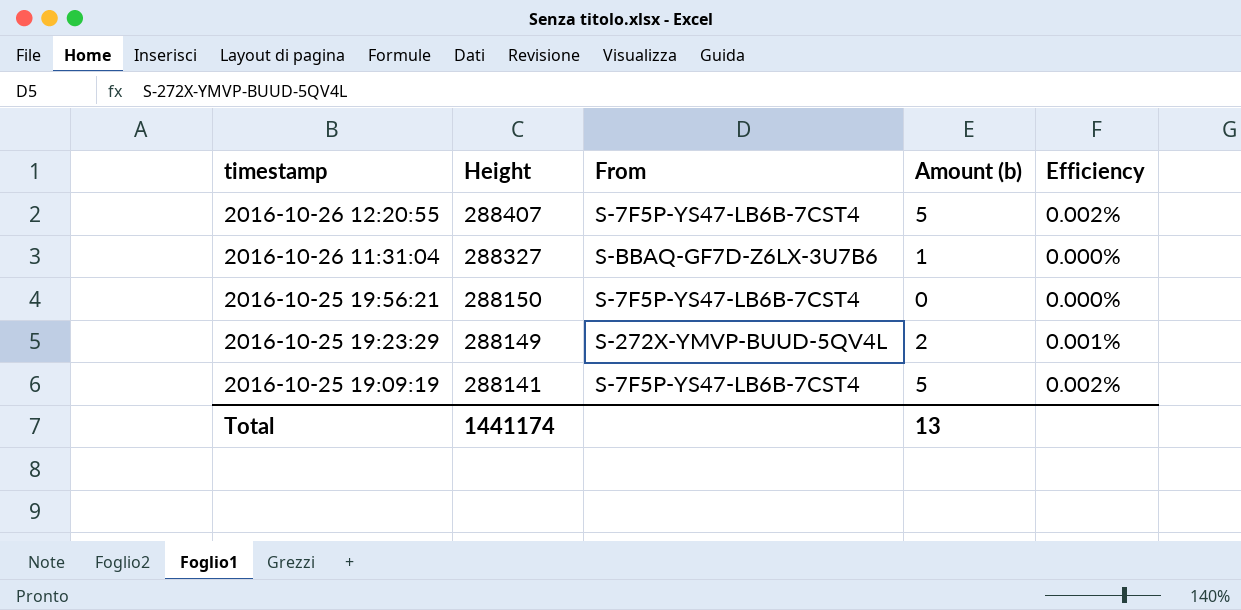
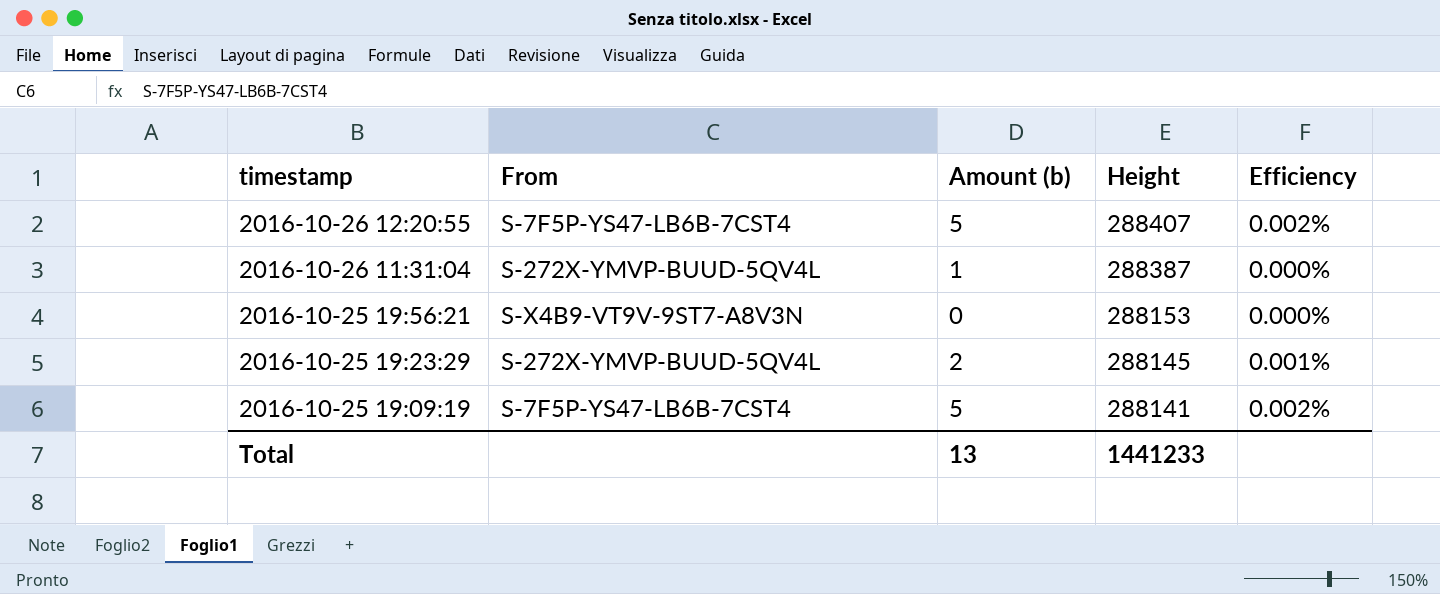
column Height | position: 2 -> 4
2016-10-26 11:31:04 | From: S-BBAQ-GF7D-Z6LX-3U7B6 -> S-272X-YMVP-BUUD-5QV4L
2016-10-26 11:31:04 | Height: 288327 -> 288387
2016-10-25 19:56:21 | From: S-7F5P-YS47-LB6B-7CST4 -> S-X4B9-VT9V-9ST7-A8V3N
2016-10-25 19:56:21 | Height: 288150 -> 288153
2016-10-25 19:23:29 | Height: 288149 -> 288145
Total | Height: 1441174 -> 1441233

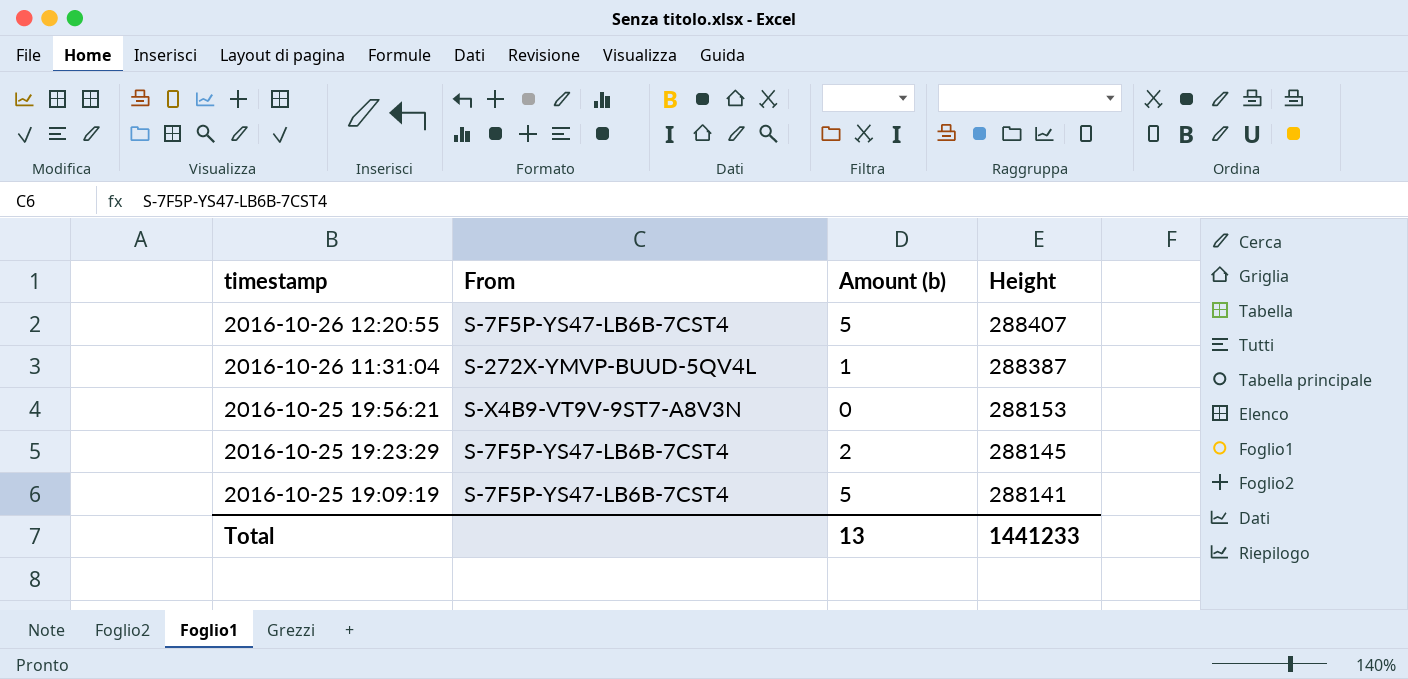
column Efficiency | formula: [Amount (b)] / [Height] -> none
2016-10-25 19:23:29 | From: S-272X-YMVP-BUUD-5QV4L -> S-7F5P-YS47-LB6B-7CST4

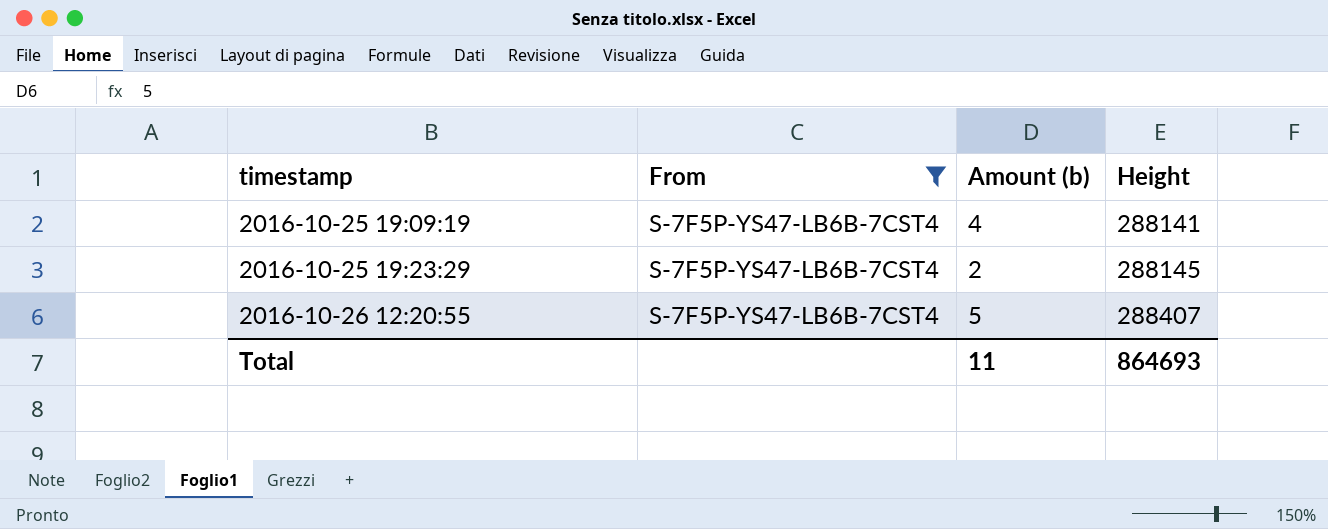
filter: none -> From = S-7F5P-YS47-LB6B-7CST4
row order: timestamp descending -> timestamp ascending
2016-10-25 19:09:19 | Amount (b): 5 -> 4
Total | Amount (b): 13 -> 11
Total | Height: 1441233 -> 864693

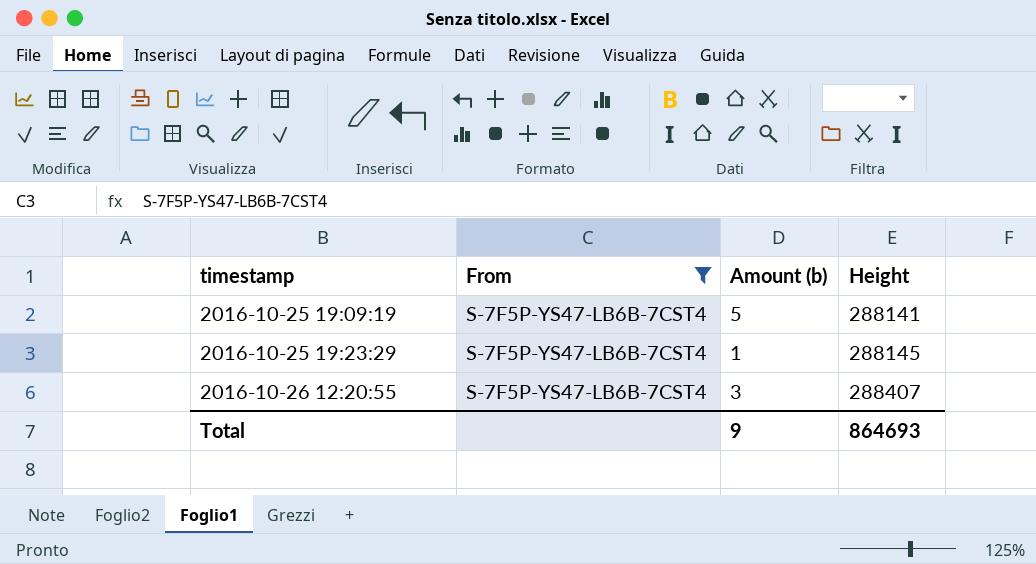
2016-10-25 19:09:19 | Amount (b): 4 -> 5
2016-10-25 19:23:29 | Amount (b): 2 -> 1
2016-10-26 12:20:55 | Amount (b): 5 -> 3
Total | Amount (b): 11 -> 9

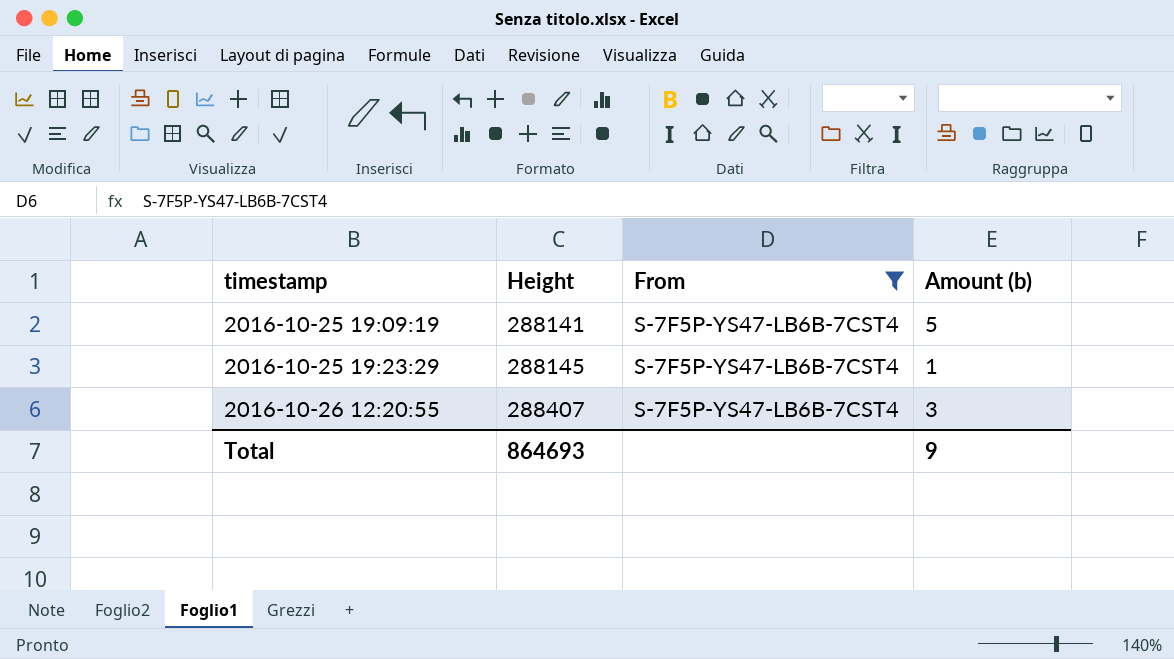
column Height | position: 4 -> 2

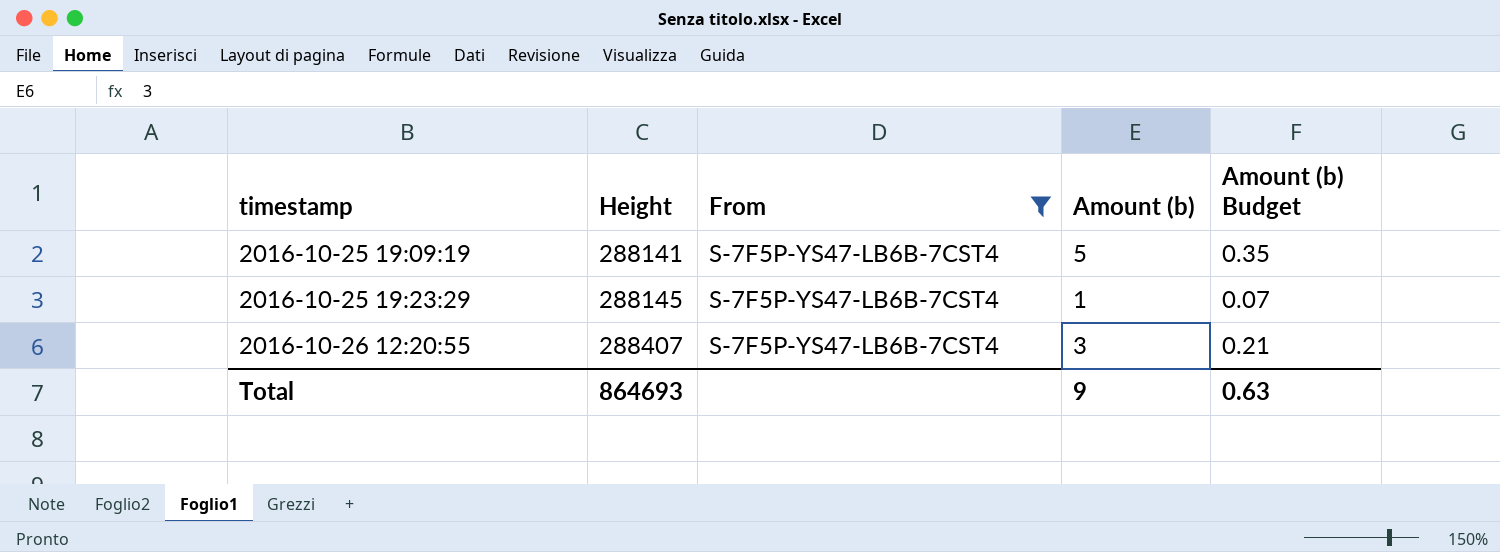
column Amount (b) Budget | formula: none -> [Amount (b)] * 0.07

